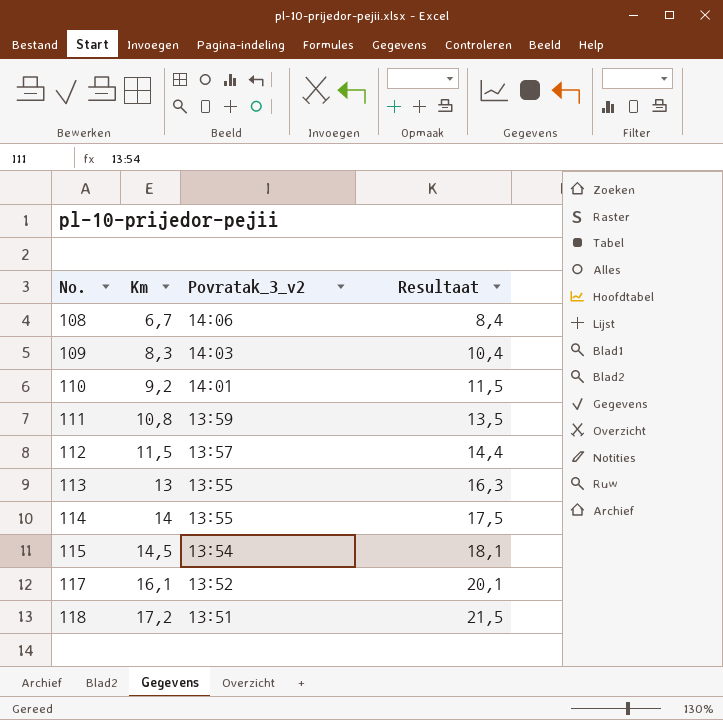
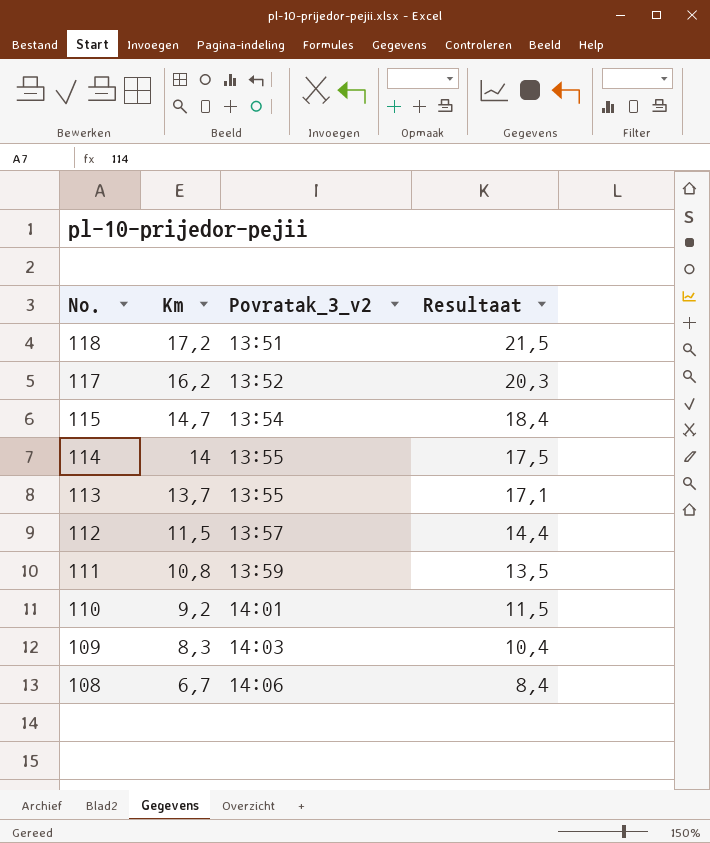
row order: No. ascending -> No. descending
117 | Km: 16,1 -> 16,2
117 | Resultaat: 20,1 -> 20,3
115 | Km: 14,5 -> 14,7
115 | Resultaat: 18,1 -> 18,4
113 | Km: 13 -> 13,7
113 | Resultaat: 16,3 -> 17,1

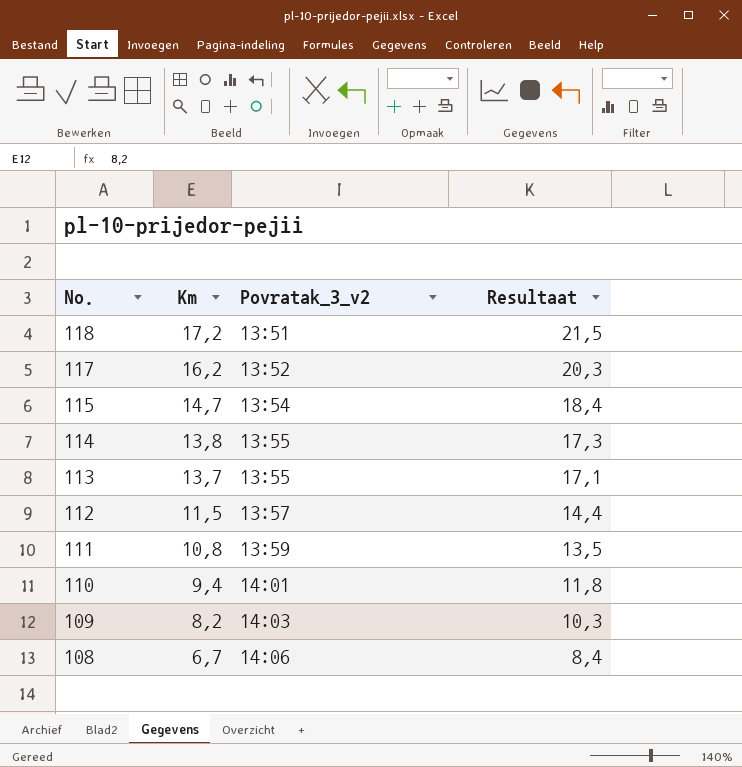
114 | Km: 14 -> 13,8
114 | Resultaat: 17,5 -> 17,3
110 | Km: 9,2 -> 9,4
110 | Resultaat: 11,5 -> 11,8
109 | Km: 8,3 -> 8,2
109 | Resultaat: 10,4 -> 10,3

